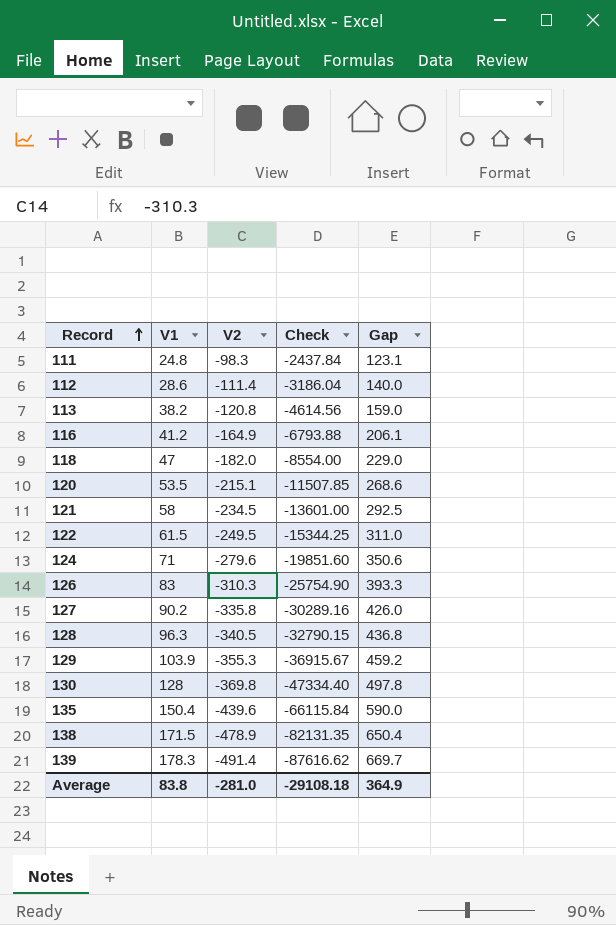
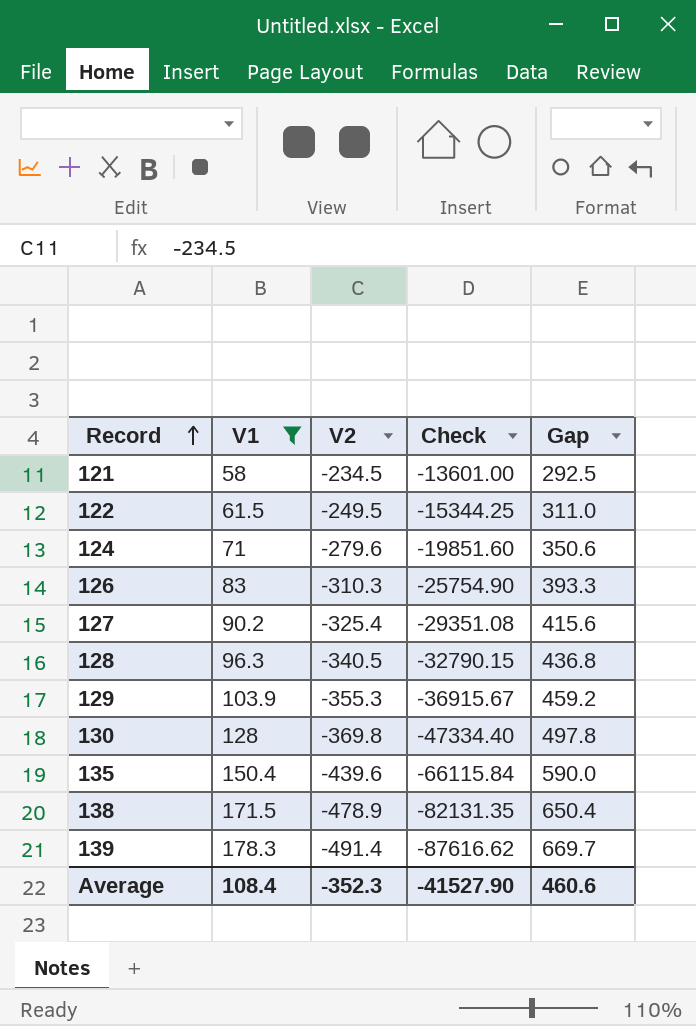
filter: none -> V1 >= 58
127 | V2: -335.8 -> -325.4
127 | Check: -30289.16 -> -29351.08
127 | Gap: 426.0 -> 415.6
Average | V1: 83.8 -> 108.4
Average | V2: -281.0 -> -352.3
Average | Check: -29108.18 -> -41527.90
Average | Gap: 364.9 -> 460.6

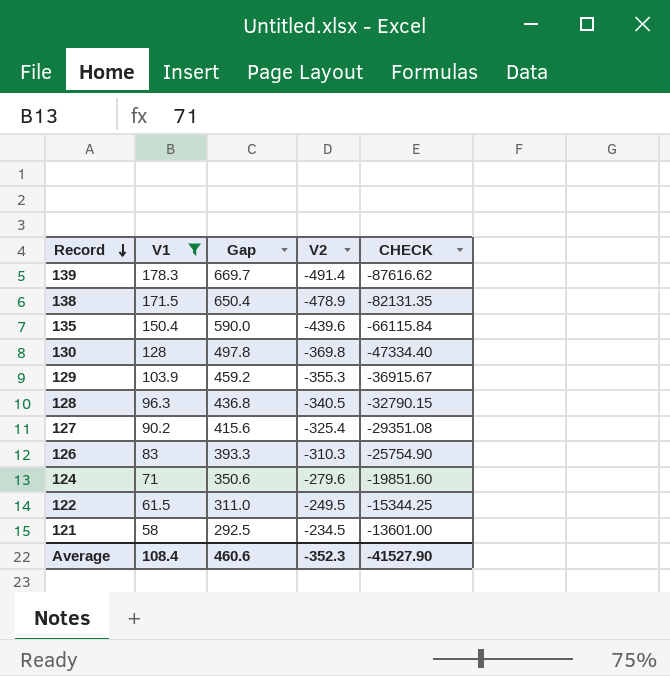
row order: Record ascending -> Record descending
column Gap | position: 5 -> 3
column name: Check -> CHECK

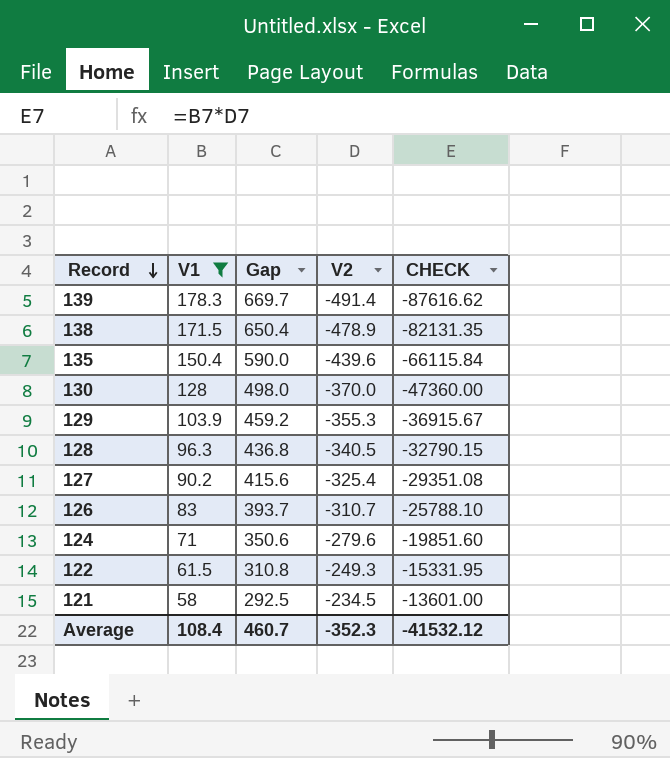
130 | Gap: 497.8 -> 498.0
130 | V2: -369.8 -> -370.0
130 | CHECK: -47334.40 -> -47360.00
126 | Gap: 393.3 -> 393.7
126 | V2: -310.3 -> -310.7
126 | CHECK: -25754.90 -> -25788.10
122 | Gap: 311.0 -> 310.8
122 | V2: -249.5 -> -249.3
122 | CHECK: -15344.25 -> -15331.95
Average | Gap: 460.6 -> 460.7
Average | CHECK: -41527.90 -> -41532.12

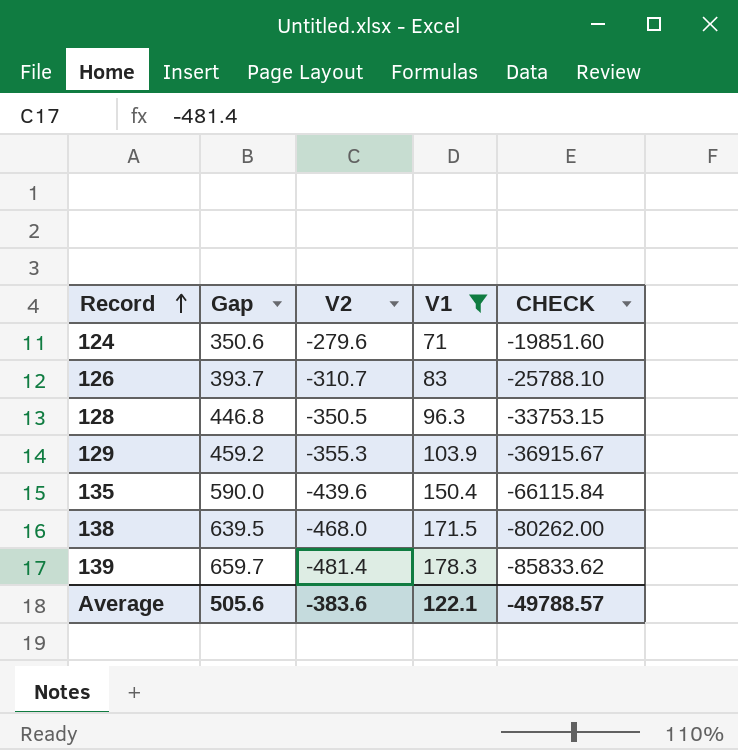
row order: Record descending -> Record ascending
column V1 | position: 2 -> 4
row 130: 128 | 498.0 | -370.0 | -47360.00 -> none
row 127: 90.2 | 415.6 | -325.4 | -29351.08 -> none
row 122: 61.5 | 310.8 | -249.3 | -15331.95 -> none
row 121: 58 | 292.5 | -234.5 | -13601.00 -> none
128 | Gap: 436.8 -> 446.8
128 | V2: -340.5 -> -350.5
128 | CHECK: -32790.15 -> -33753.15
138 | Gap: 650.4 -> 639.5
138 | V2: -478.9 -> -468.0
138 | CHECK: -82131.35 -> -80262.00
139 | Gap: 669.7 -> 659.7
139 | V2: -491.4 -> -481.4
139 | CHECK: -87616.62 -> -85833.62
Average | Gap: 460.7 -> 505.6
Average | V2: -352.3 -> -383.6
Average | V1: 108.4 -> 122.1
Average | CHECK: -41532.12 -> -49788.57

